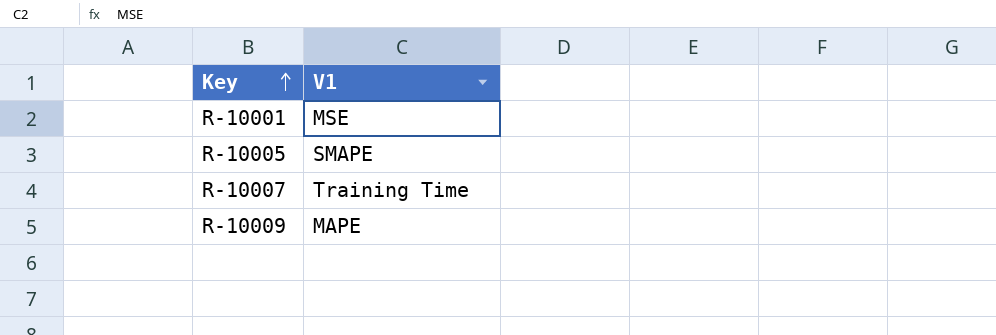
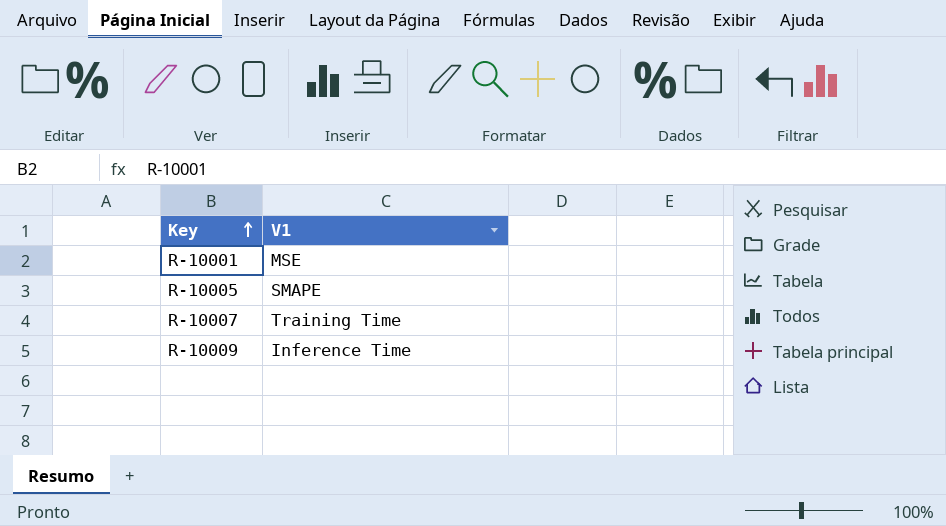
R-10009 | V1: MAPE -> Inference Time

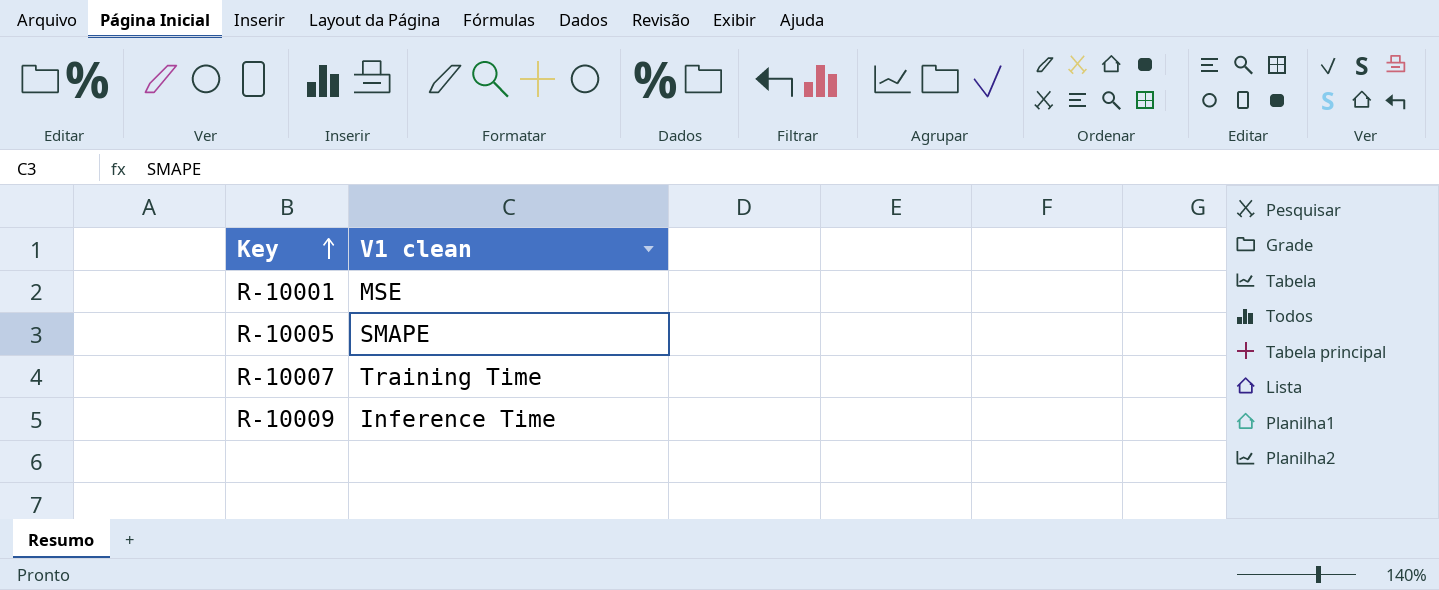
column name: V1 -> V1 clean

